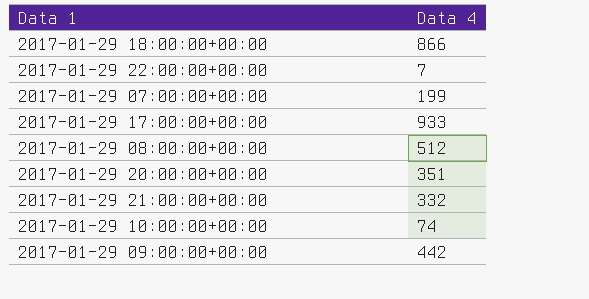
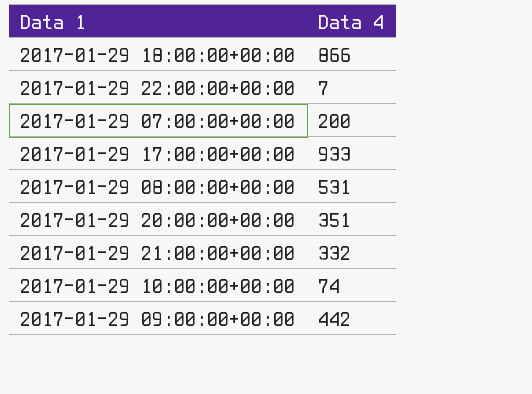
2017-01-29 07:00:00+00:00 | Data 4: 199 -> 200
2017-01-29 08:00:00+00:00 | Data 4: 512 -> 531

